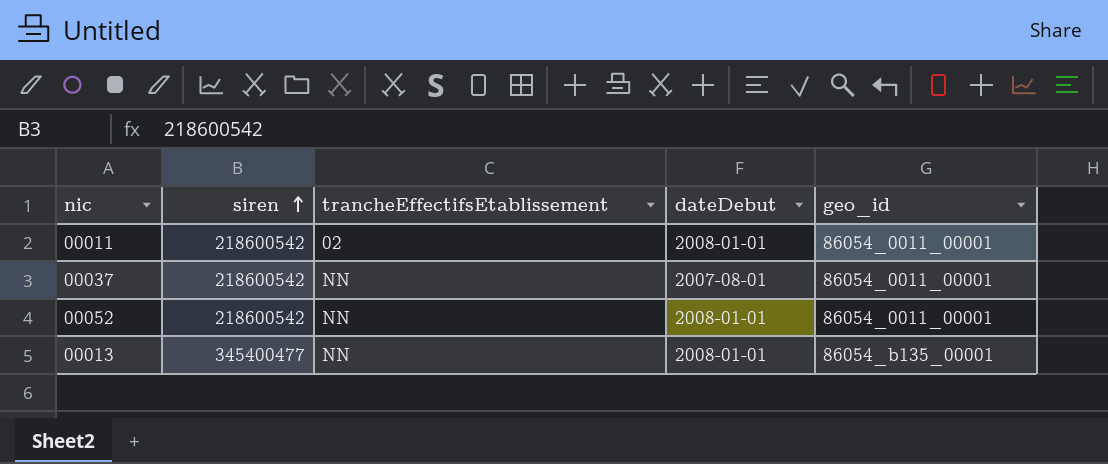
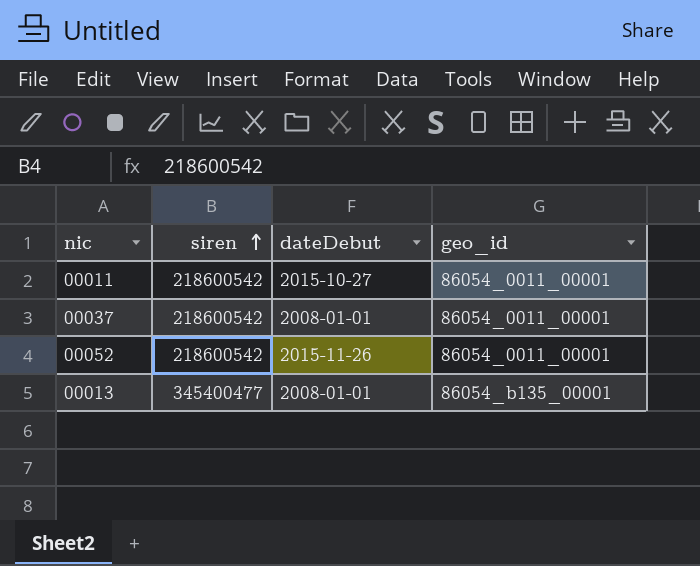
column trancheEffectifsEtablissement | position: 3 -> none
00011 | dateDebut: 2008-01-01 -> 2015-10-27
00037 | dateDebut: 2007-08-01 -> 2008-01-01
00052 | dateDebut: 2008-01-01 -> 2015-11-26

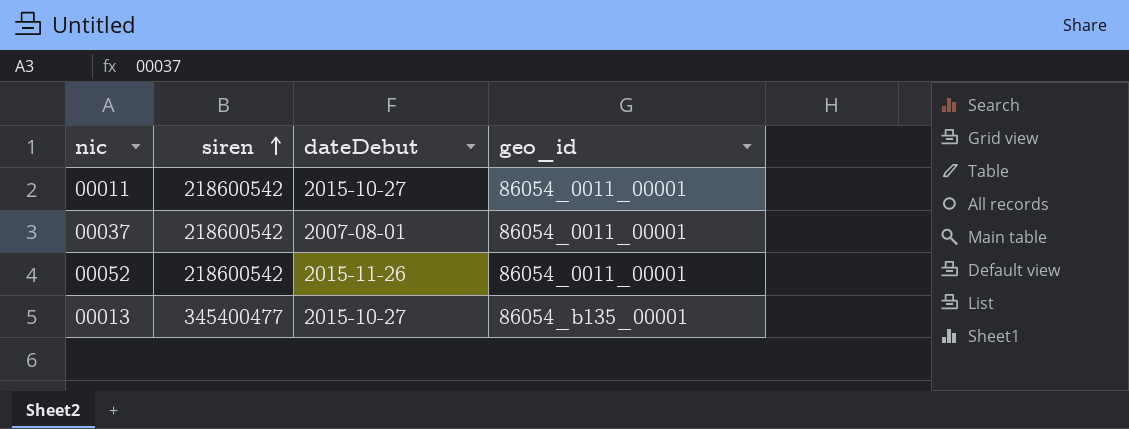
00037 | dateDebut: 2008-01-01 -> 2007-08-01
00013 | dateDebut: 2008-01-01 -> 2015-10-27

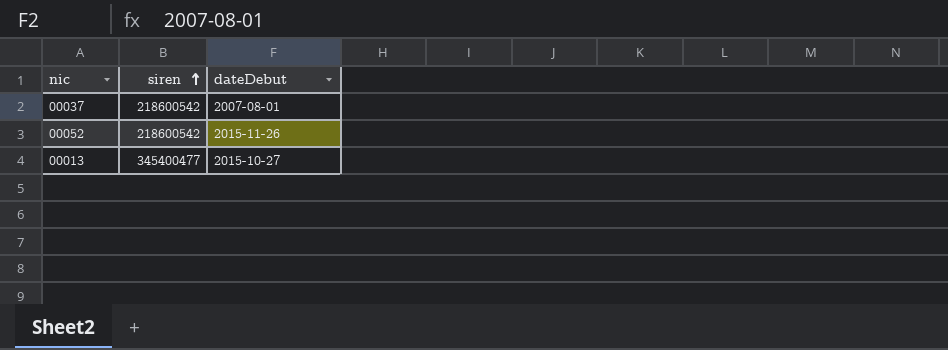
column geo_id | position: 4 -> none
row 00011: 218600542 | 2015-10-27 | 86054_0011_00001 -> none

